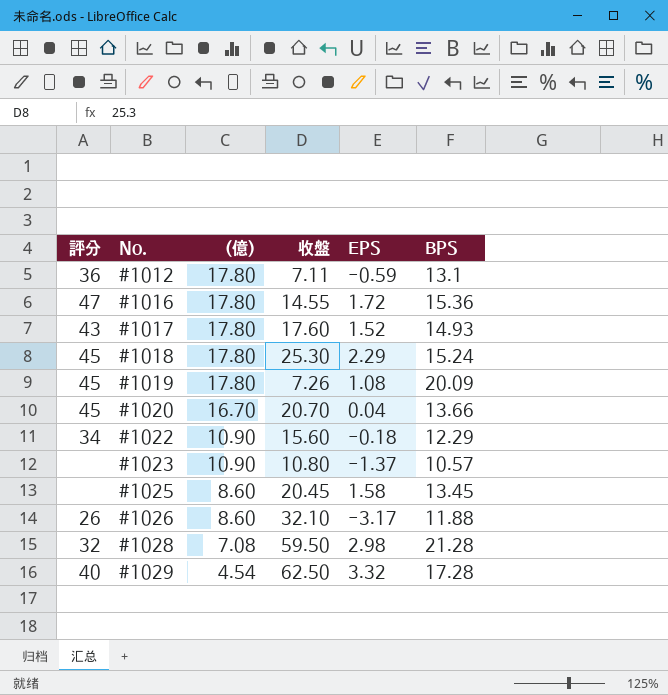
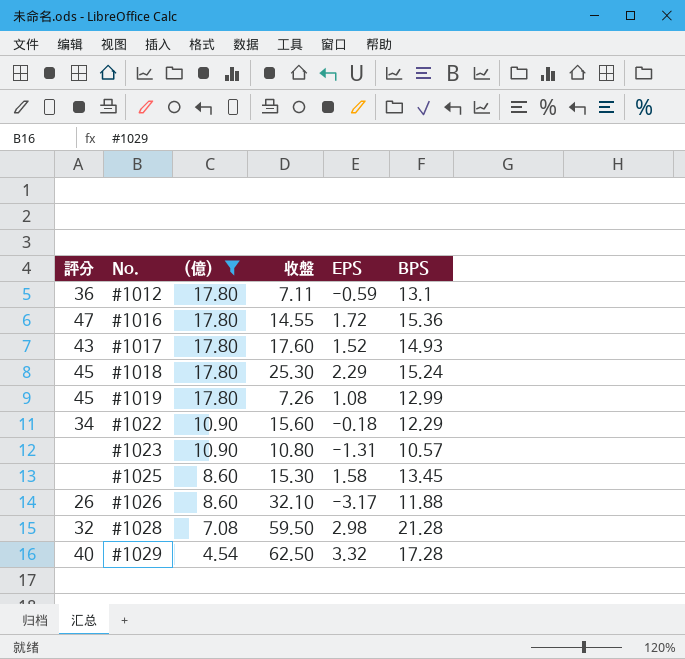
filter: none -> (億) != 16.70
#1019 | BPS: 20.09 -> 12.99
#1023 | EPS: -1.37 -> -1.31
#1025 | 收盤: 20.45 -> 15.30

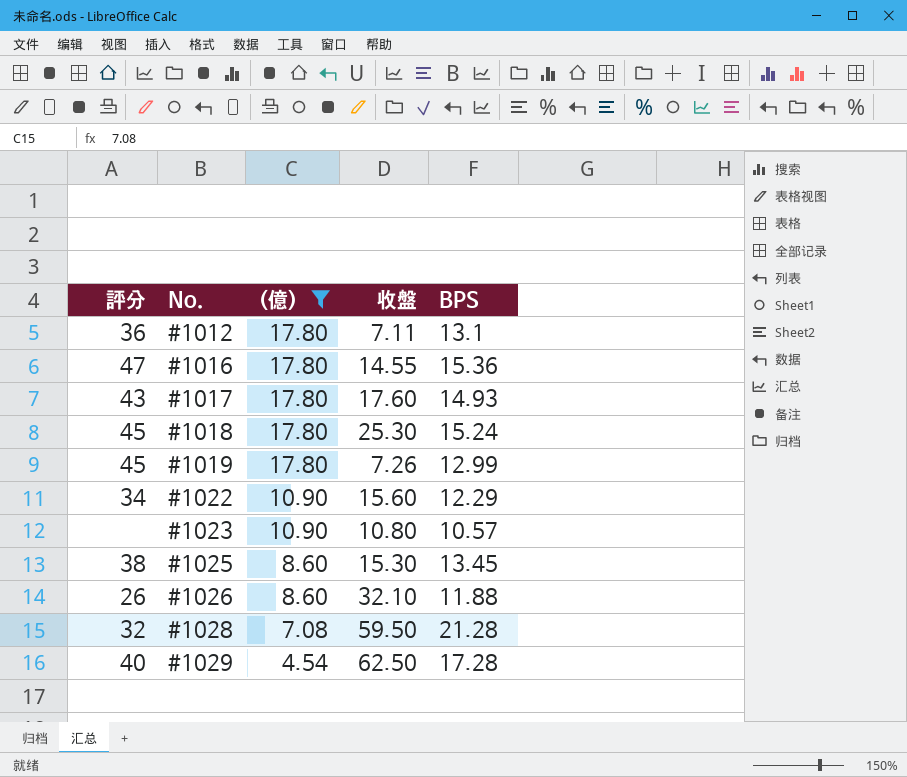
column EPS | position: 5 -> none
#1025 | 評分: none -> 38

